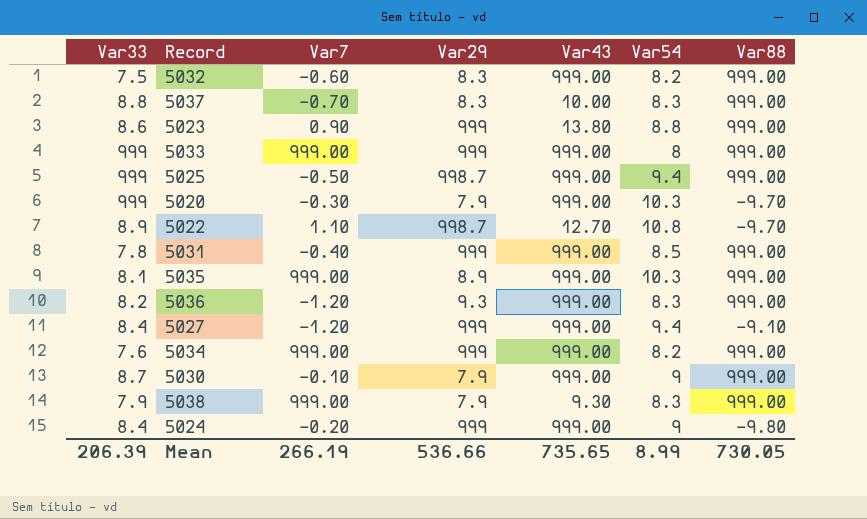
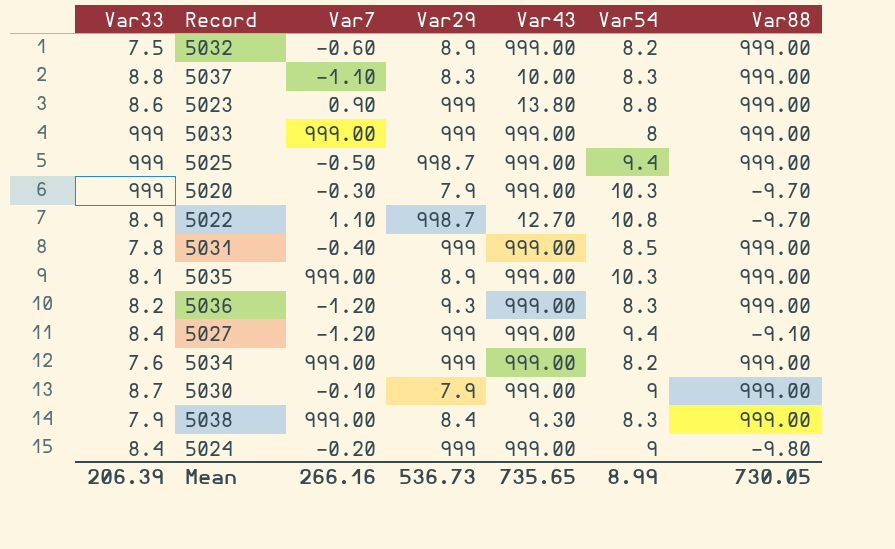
5032 | Var29: 8.3 -> 8.9
5037 | Var7: -0.70 -> -1.10
5038 | Var29: 7.9 -> 8.4
Mean | Var7: 266.19 -> 266.16
Mean | Var29: 536.66 -> 536.73

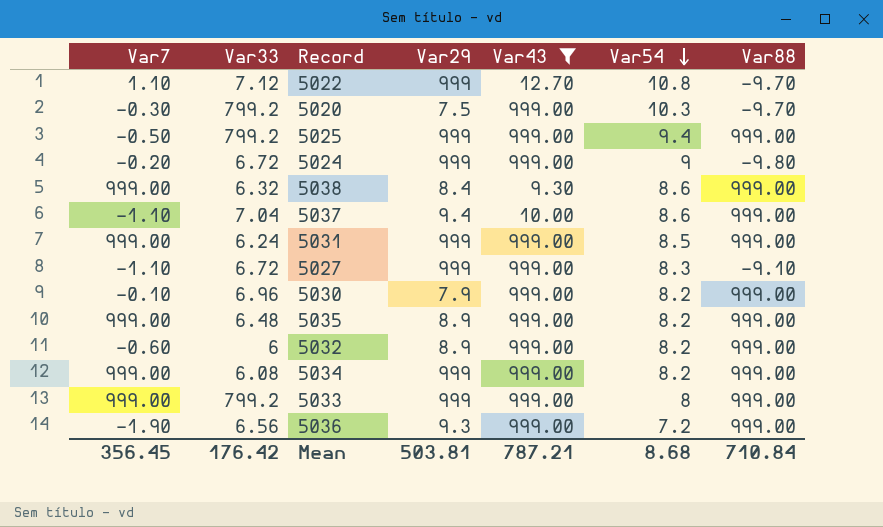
filter: none -> Var43 != 13.80
row order: none -> Var54 descending
column Var7 | position: 3 -> 1
5022 | Var33: 8.9 -> 7.12
5022 | Var29: 998.7 -> 999
5020 | Var33: 999 -> 799.2
5020 | Var29: 7.9 -> 7.5
5025 | Var33: 999 -> 799.2
5025 | Var29: 998.7 -> 999
5024 | Var33: 8.4 -> 6.72
5038 | Var33: 7.9 -> 6.32
5038 | Var54: 8.3 -> 8.6
5037 | Var33: 8.8 -> 7.04
5037 | Var29: 8.3 -> 9.4
5037 | Var54: 8.3 -> 8.6
5031 | Var7: -0.40 -> 999.00
5031 | Var33: 7.8 -> 6.24
5027 | Var7: -1.20 -> -1.10
5027 | Var33: 8.4 -> 6.72
5027 | Var54: 9.4 -> 8.3
5030 | Var33: 8.7 -> 6.96
5030 | Var54: 9 -> 8.2
5035 | Var33: 8.1 -> 6.48
5035 | Var54: 10.3 -> 8.2
5032 | Var33: 7.5 -> 6
5034 | Var33: 7.6 -> 6.08
5033 | Var33: 999 -> 799.2
5036 | Var7: -1.20 -> -1.90
5036 | Var33: 8.2 -> 6.56
5036 | Var54: 8.3 -> 7.2
Mean | Var7: 266.16 -> 356.45
Mean | Var33: 206.39 -> 176.42
Mean | Var29: 536.73 -> 503.81
Mean | Var43: 735.65 -> 787.21
Mean | Var54: 8.99 -> 8.68
Mean | Var88: 730.05 -> 710.84

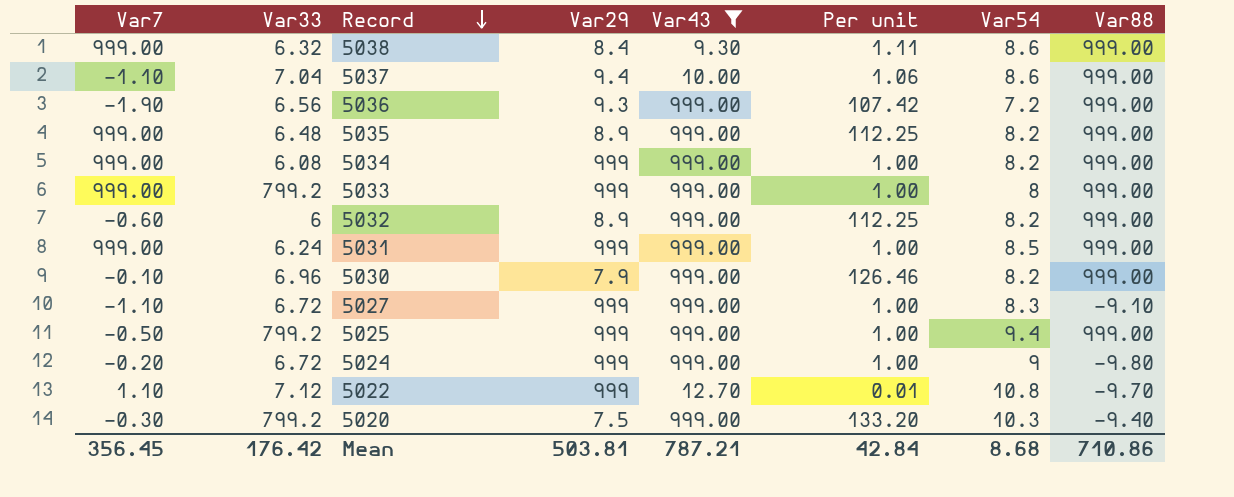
row order: Var54 descending -> Record descending
column Per unit | formula: none -> [Var43] / [Var29]
5020 | Var88: -9.70 -> -9.40
Mean | Var88: 710.84 -> 710.86

